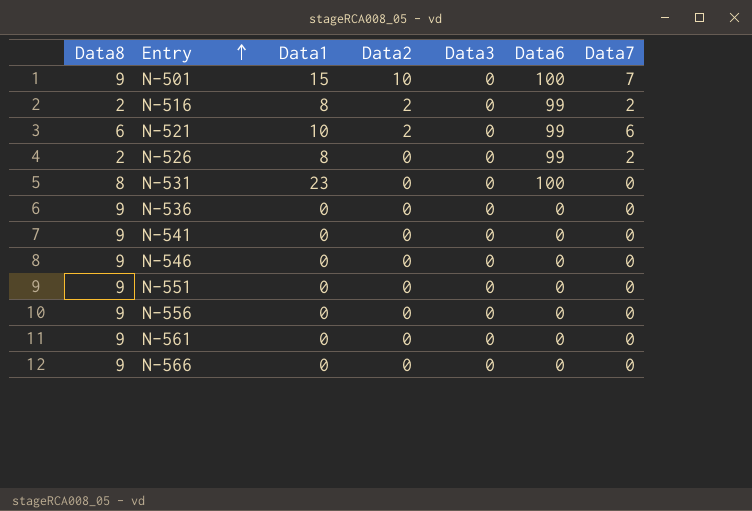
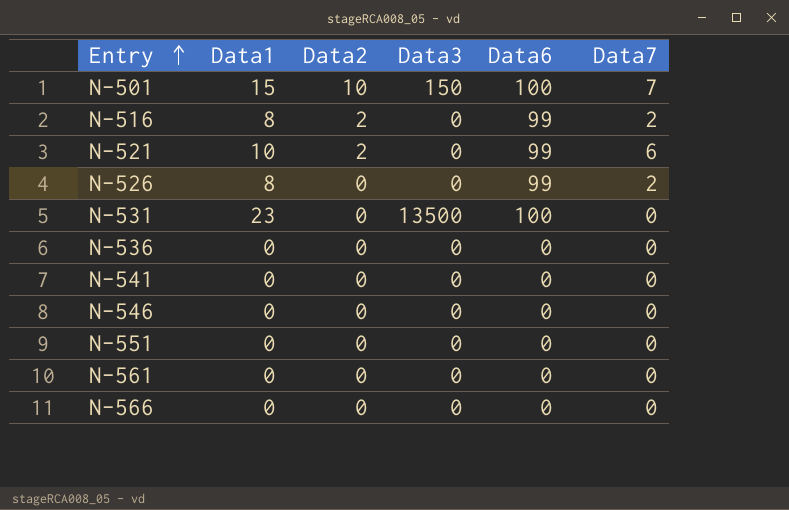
column Data8 | position: 1 -> none
row N-556: 9 | 0 | 0 | 0 | 0 | 0 -> none
N-501 | Data3: 0 -> 150
N-531 | Data3: 0 -> 13500

